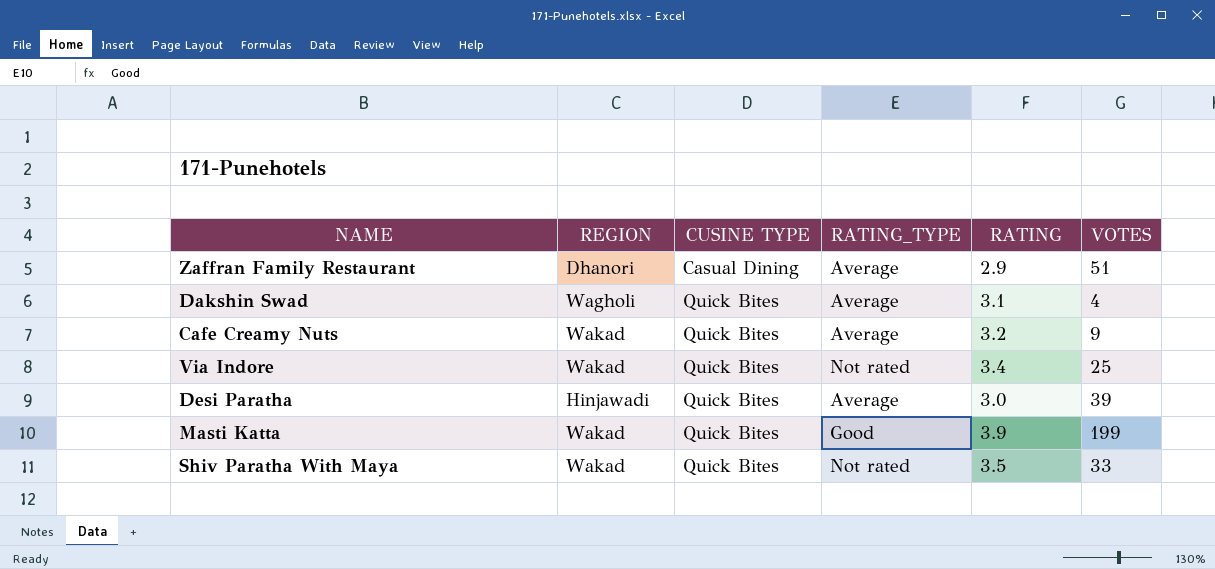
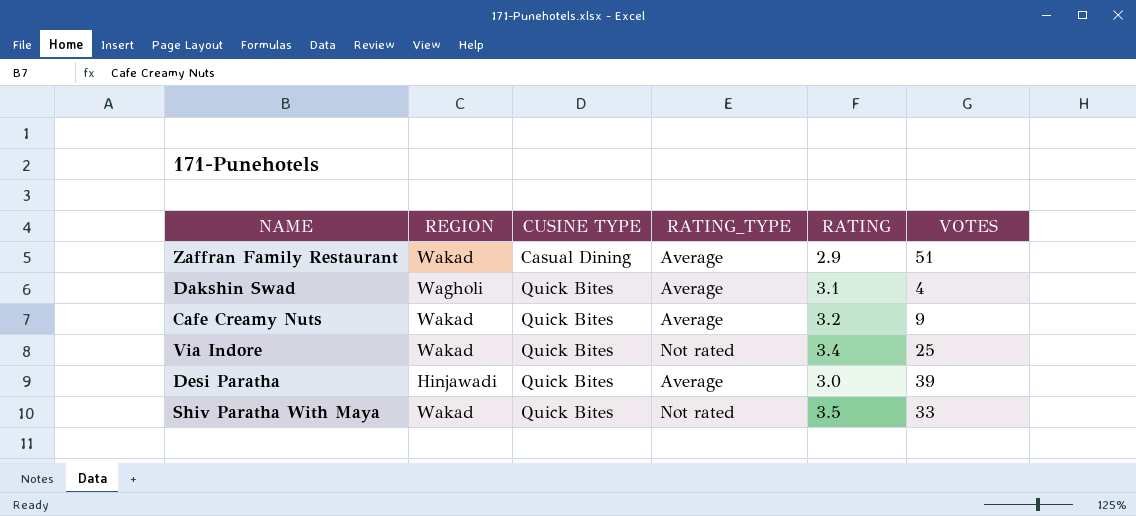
row Masti Katta: Wakad | Quick Bites | Good | 3.9 | 199 -> none
Zaffran Family Restaurant | REGION: Dhanori -> Wakad

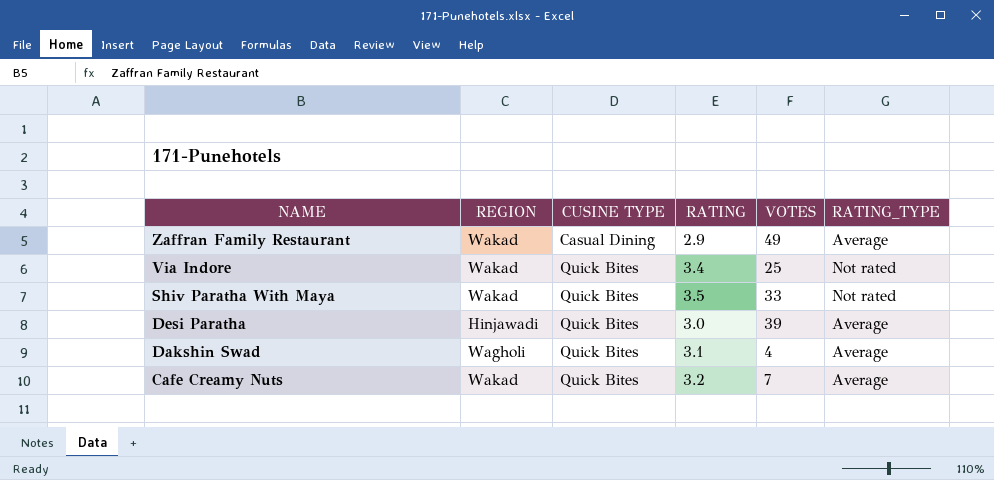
row order: CUSINE TYPE ascending -> NAME descending
column RATING_TYPE | position: 4 -> 6
Zaffran Family Restaurant | VOTES: 51 -> 49
Cafe Creamy Nuts | VOTES: 9 -> 7

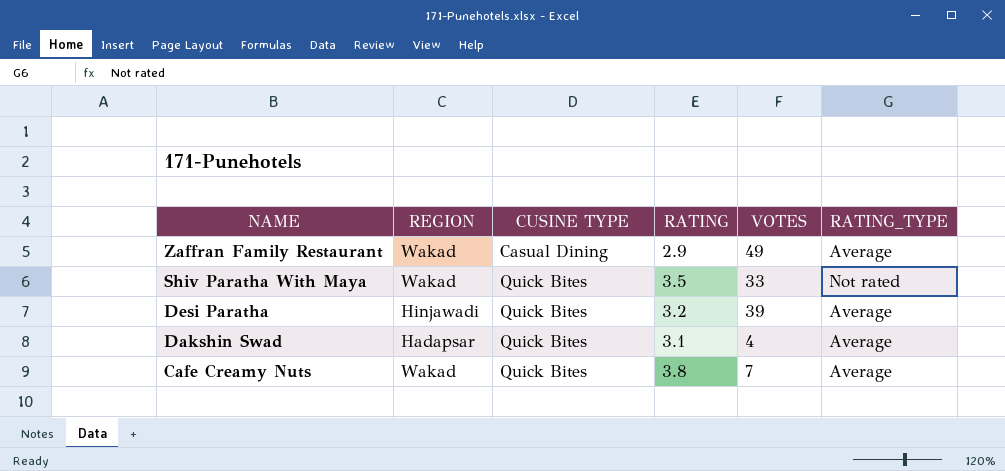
row Via Indore: Wakad | Quick Bites | 3.4 | 25 | Not rated -> none
Desi Paratha | RATING: 3.0 -> 3.2
Dakshin Swad | REGION: Wagholi -> Hadapsar
Cafe Creamy Nuts | RATING: 3.2 -> 3.8

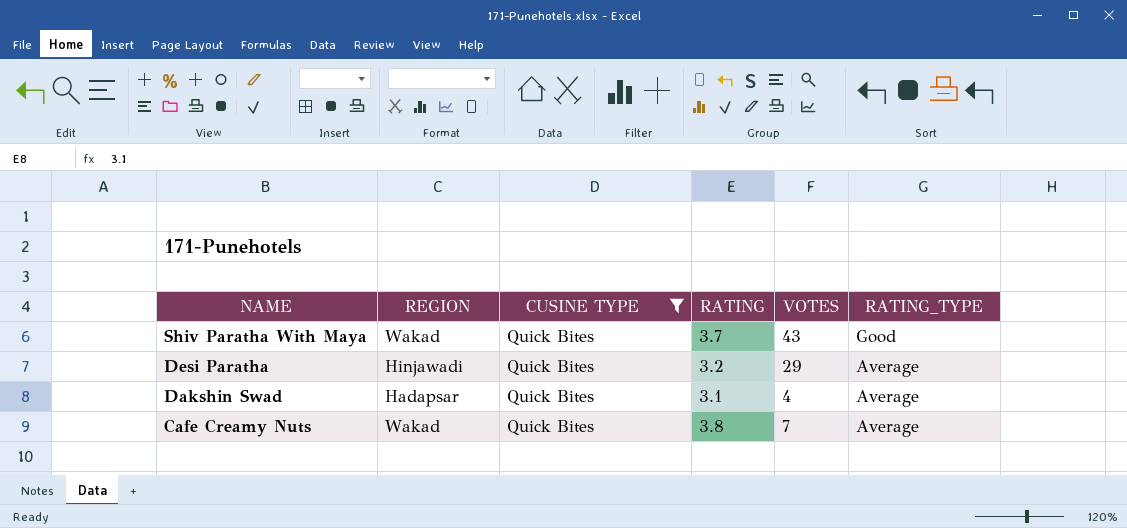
filter: none -> CUSINE TYPE = Quick Bites
Shiv Paratha With Maya | RATING: 3.5 -> 3.7
Shiv Paratha With Maya | VOTES: 33 -> 43
Shiv Paratha With Maya | RATING_TYPE: Not rated -> Good
Desi Paratha | VOTES: 39 -> 29

